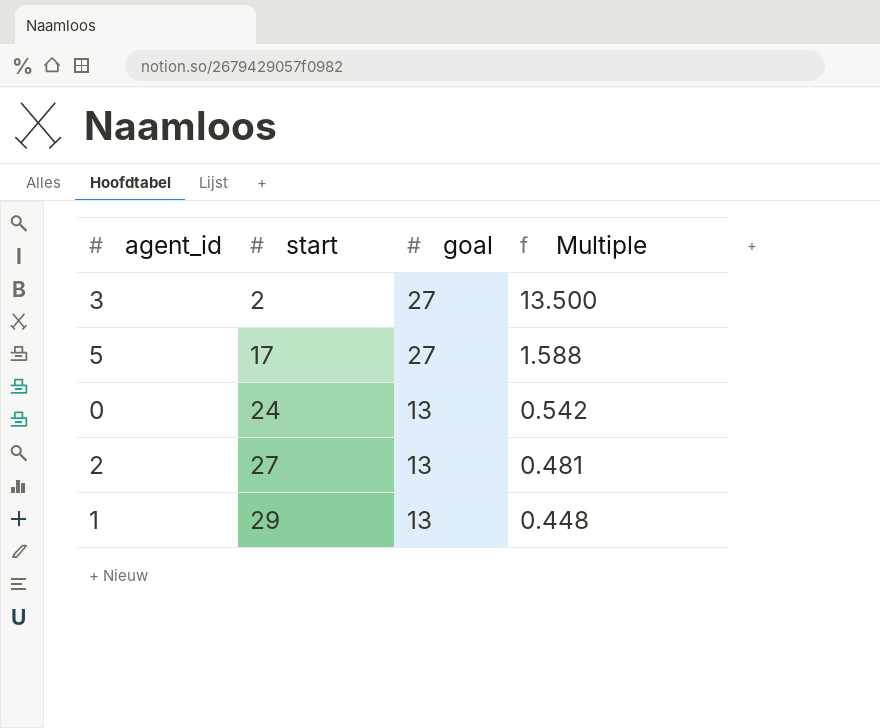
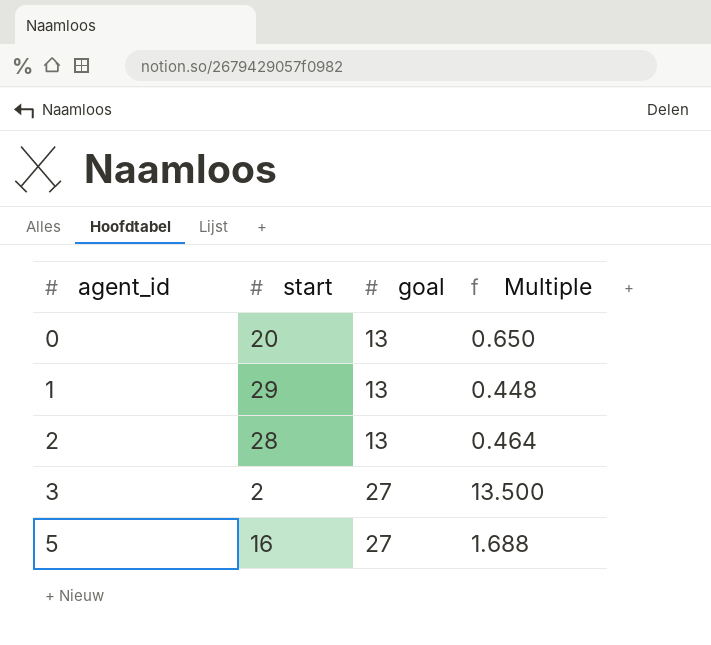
row order: start ascending -> agent_id ascending
0 | start: 24 -> 20
0 | Multiple: 0.542 -> 0.650
2 | start: 27 -> 28
2 | Multiple: 0.481 -> 0.464
5 | start: 17 -> 16
5 | Multiple: 1.588 -> 1.688

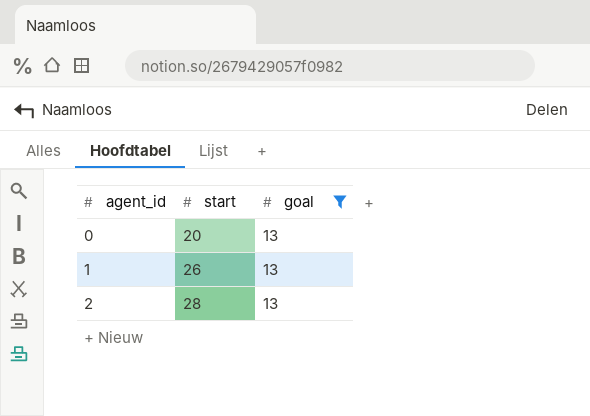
filter: none -> goal = 13
column Multiple | formula: [goal] / [start] -> none
1 | start: 29 -> 26

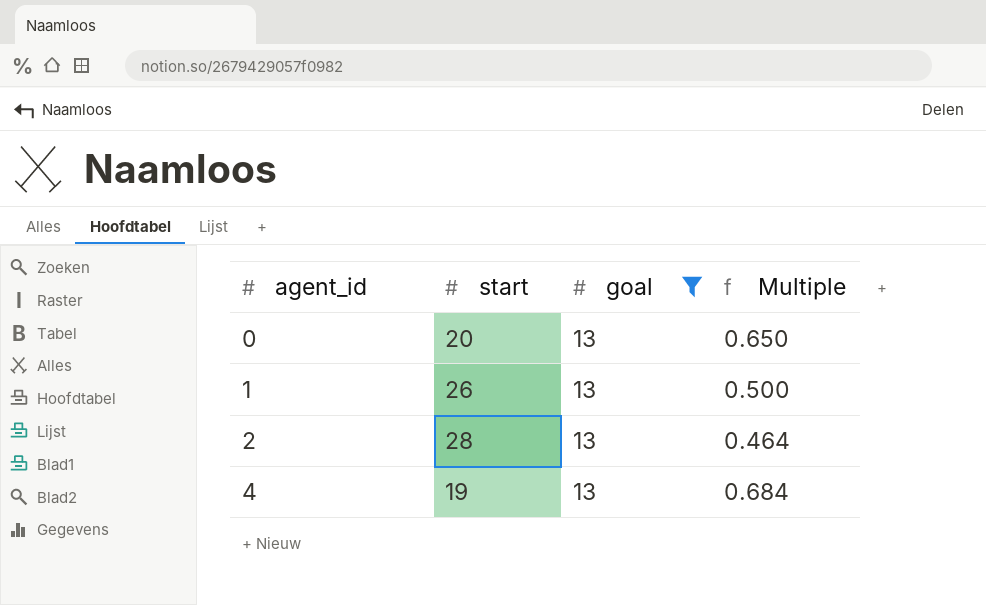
column Multiple | formula: none -> [goal] / [start]
row 4: none -> 19 | 13 | 0.684

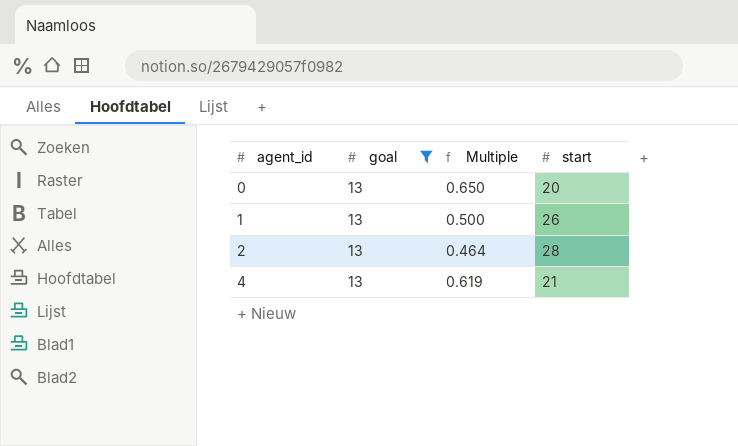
column start | position: 2 -> 4
4 | Multiple: 0.684 -> 0.619
4 | start: 19 -> 21

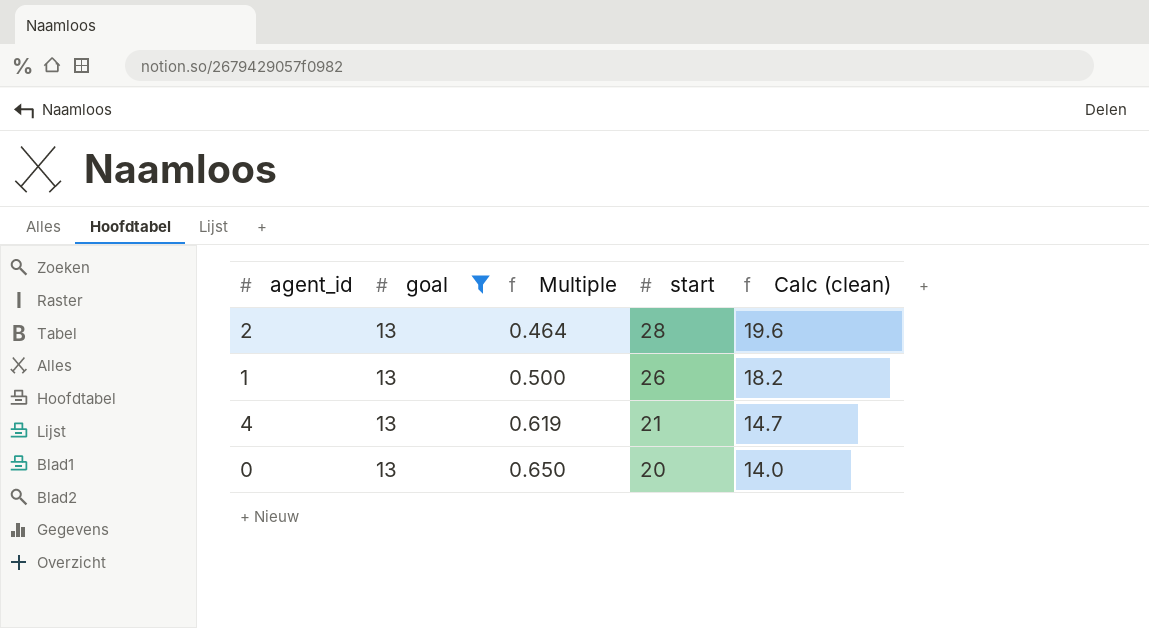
row order: agent_id ascending -> Multiple ascending
column Calc (clean) | formula: none -> [start] * 0.7

